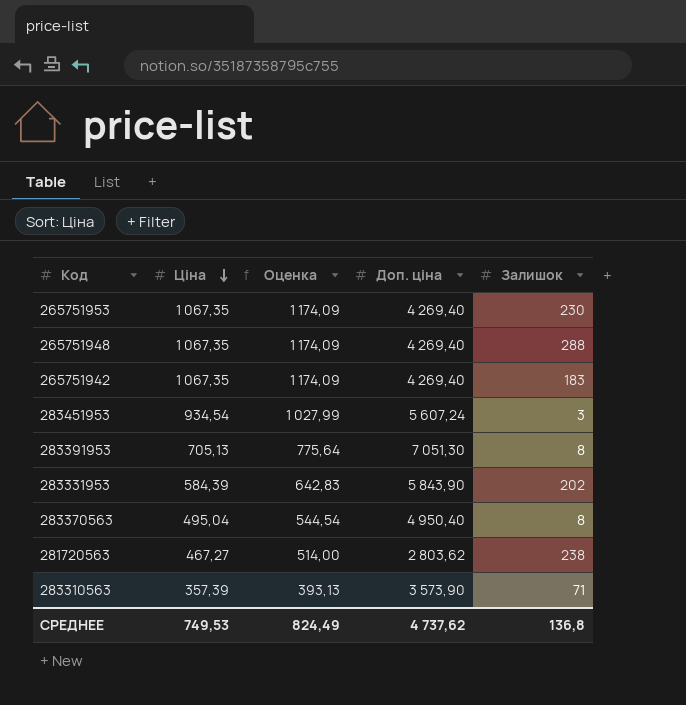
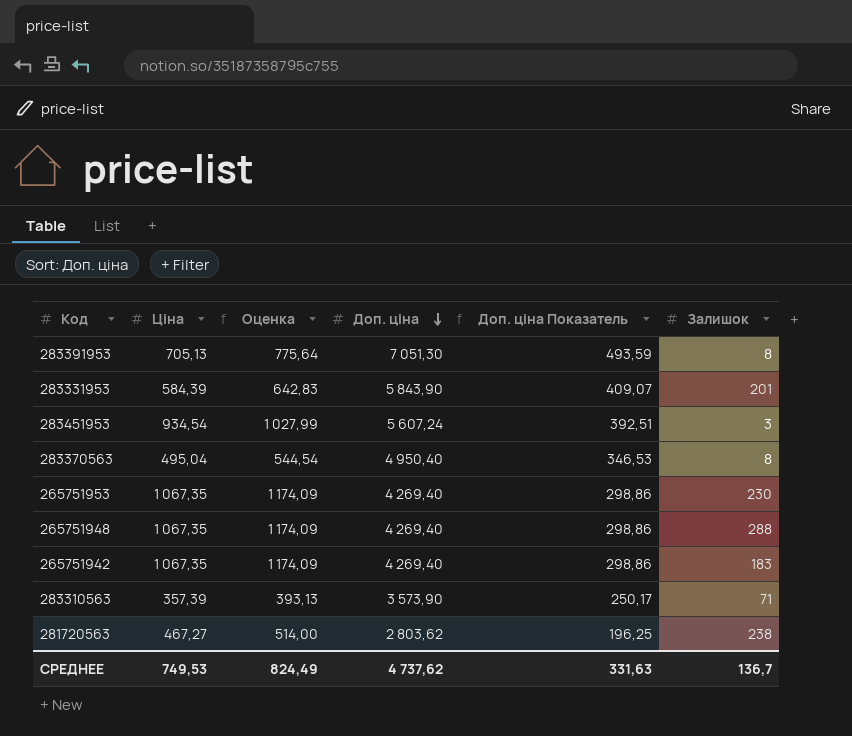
row order: Ціна descending -> Доп. ціна descending
column Доп. ціна Показатель | formula: none -> [Доп. ціна] * 0,07
283331953 | Залишок: 202 -> 201
СРЕДНЕЕ | Залишок: 136,8 -> 136,7

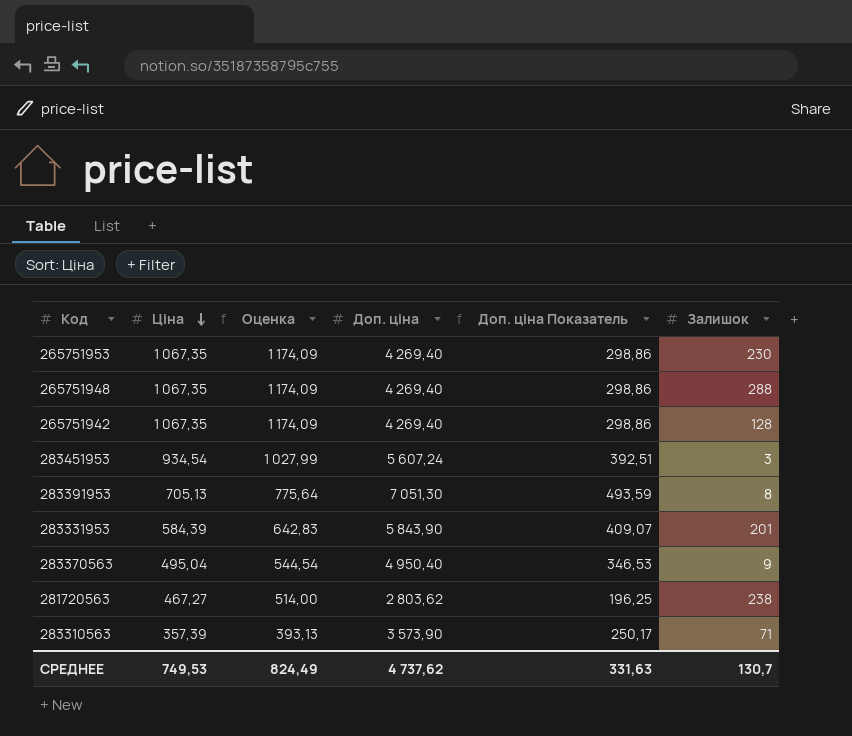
row order: Доп. ціна descending -> Ціна descending
265751942 | Залишок: 183 -> 128
283370563 | Залишок: 8 -> 9
СРЕДНЕЕ | Залишок: 136,7 -> 130,7

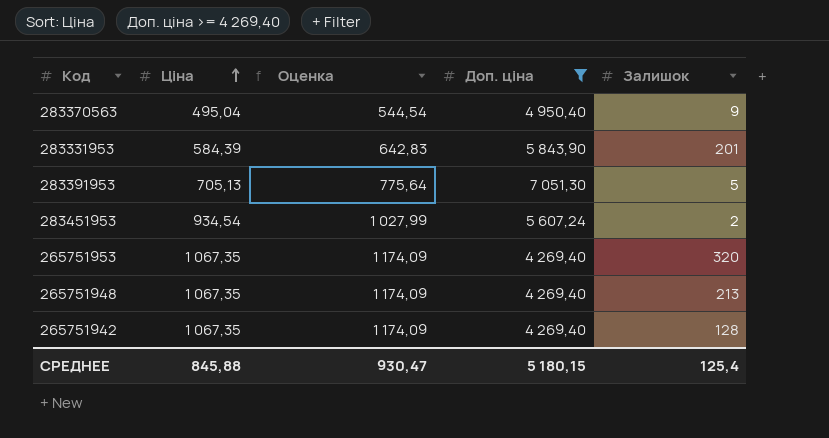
filter: none -> Доп. ціна >= 4 269,40
row order: Ціна descending -> Ціна ascending
column Доп. ціна Показатель | formula: [Доп. ціна] * 0,07 -> none
283391953 | Залишок: 8 -> 5
283451953 | Залишок: 3 -> 2
265751953 | Залишок: 230 -> 320
265751948 | Залишок: 288 -> 213
СРЕДНЕЕ | Ціна: 749,53 -> 845,88
СРЕДНЕЕ | Оценка: 824,49 -> 930,47
СРЕДНЕЕ | Доп. ціна: 4 737,62 -> 5 180,15
СРЕДНЕЕ | Залишок: 130,7 -> 125,4

